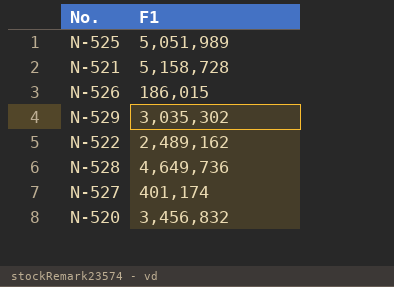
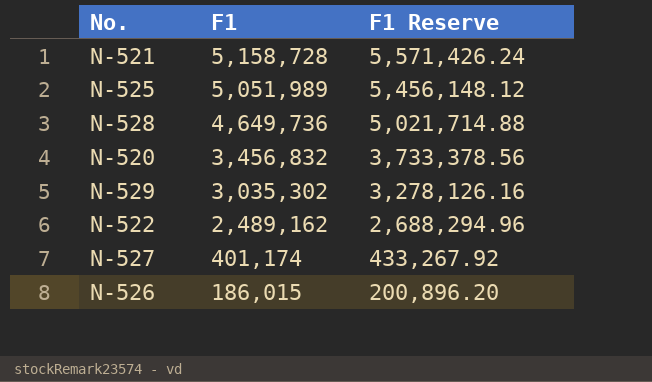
row order: none -> F1 descending
column F1 Reserve | formula: none -> [F1] * 1.08

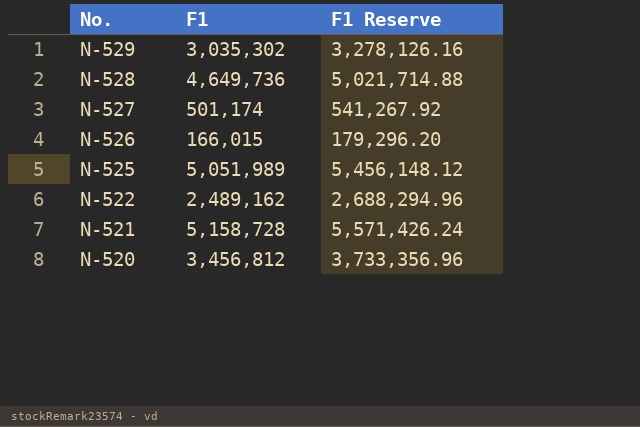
row order: F1 descending -> No. descending
N-527 | F1: 401,174 -> 501,174
N-527 | F1 Reserve: 433,267.92 -> 541,267.92
N-526 | F1: 186,015 -> 166,015
N-526 | F1 Reserve: 200,896.20 -> 179,296.20
N-520 | F1: 3,456,832 -> 3,456,812
N-520 | F1 Reserve: 3,733,378.56 -> 3,733,356.96

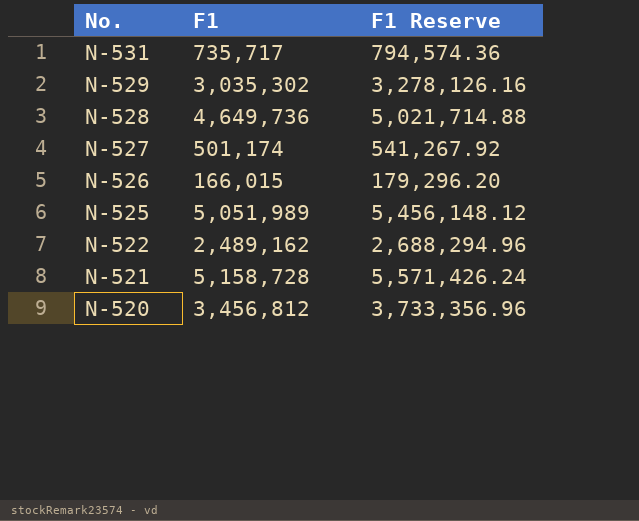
row N-531: none -> 735,717 | 794,574.36

